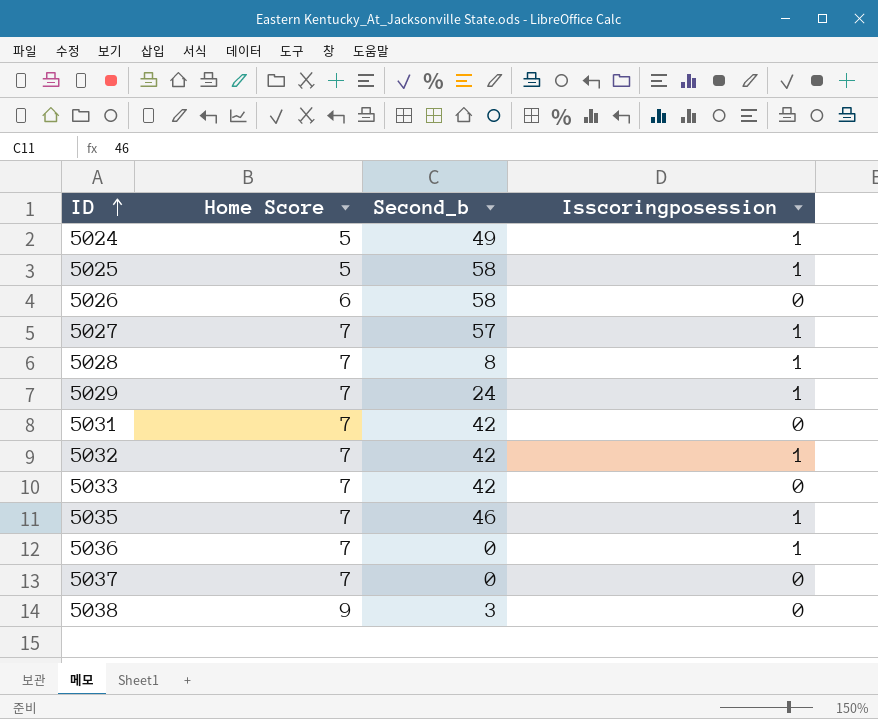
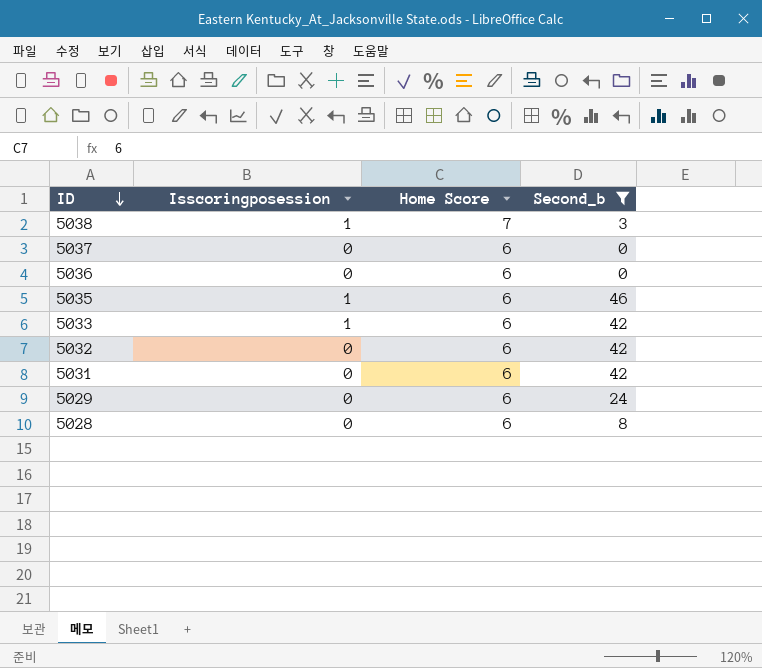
filter: none -> Second_b <= 46
row order: ID ascending -> ID descending
column Isscoringposession | position: 4 -> 2
5038 | Isscoringposession: 0 -> 1
5038 | Home Score: 9 -> 7
5037 | Home Score: 7 -> 6
5036 | Isscoringposession: 1 -> 0
5036 | Home Score: 7 -> 6
5035 | Home Score: 7 -> 6
5033 | Isscoringposession: 0 -> 1
5033 | Home Score: 7 -> 6
5032 | Isscoringposession: 1 -> 0
5032 | Home Score: 7 -> 6
5031 | Home Score: 7 -> 6
5029 | Isscoringposession: 1 -> 0
5029 | Home Score: 7 -> 6
5028 | Isscoringposession: 1 -> 0
5028 | Home Score: 7 -> 6

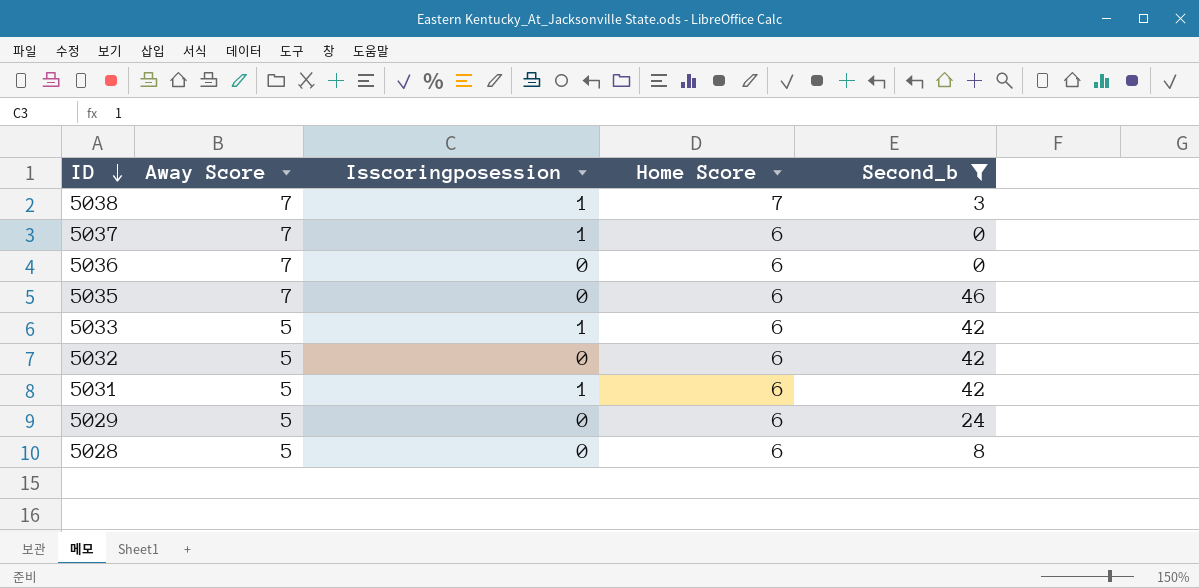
column Away Score | position: none -> 2
5037 | Isscoringposession: 0 -> 1
5035 | Isscoringposession: 1 -> 0
5031 | Isscoringposession: 0 -> 1

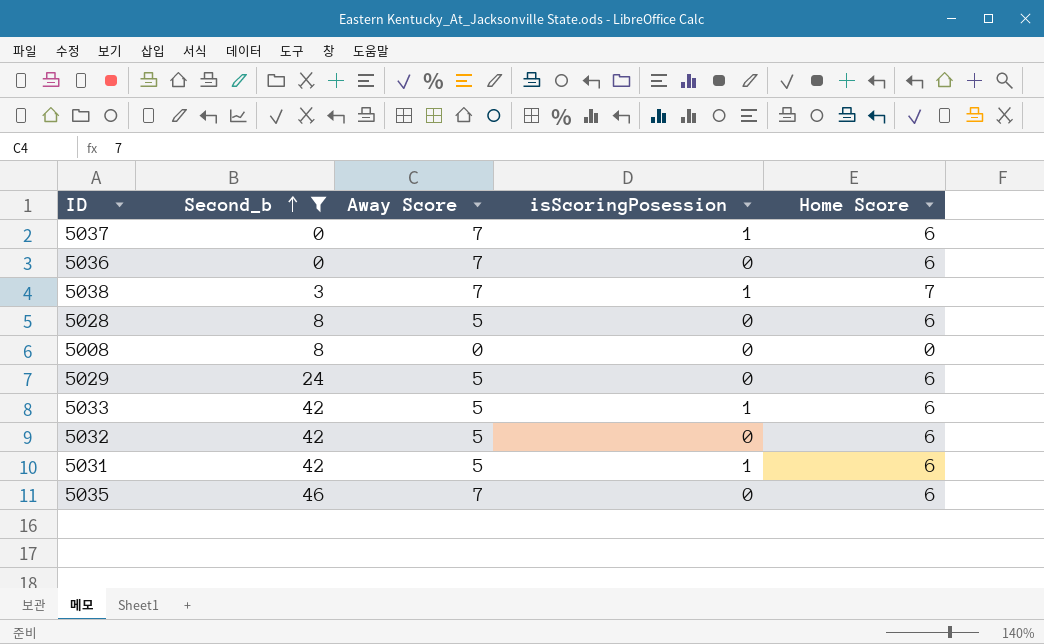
row order: ID descending -> Second_b ascending
column Second_b | position: 5 -> 2
column name: Isscoringposession -> isScoringPosession
row 5008: none -> 8 | 0 | 0 | 0

